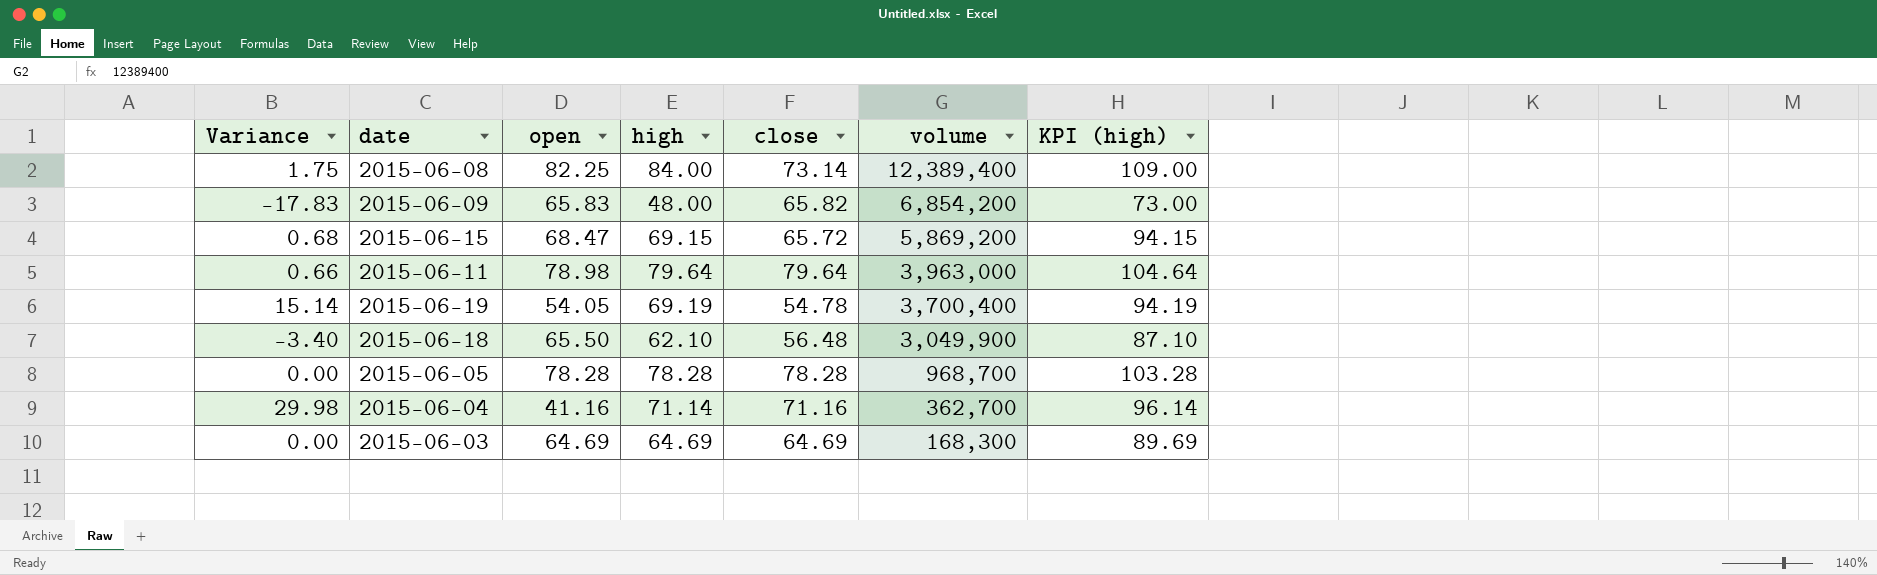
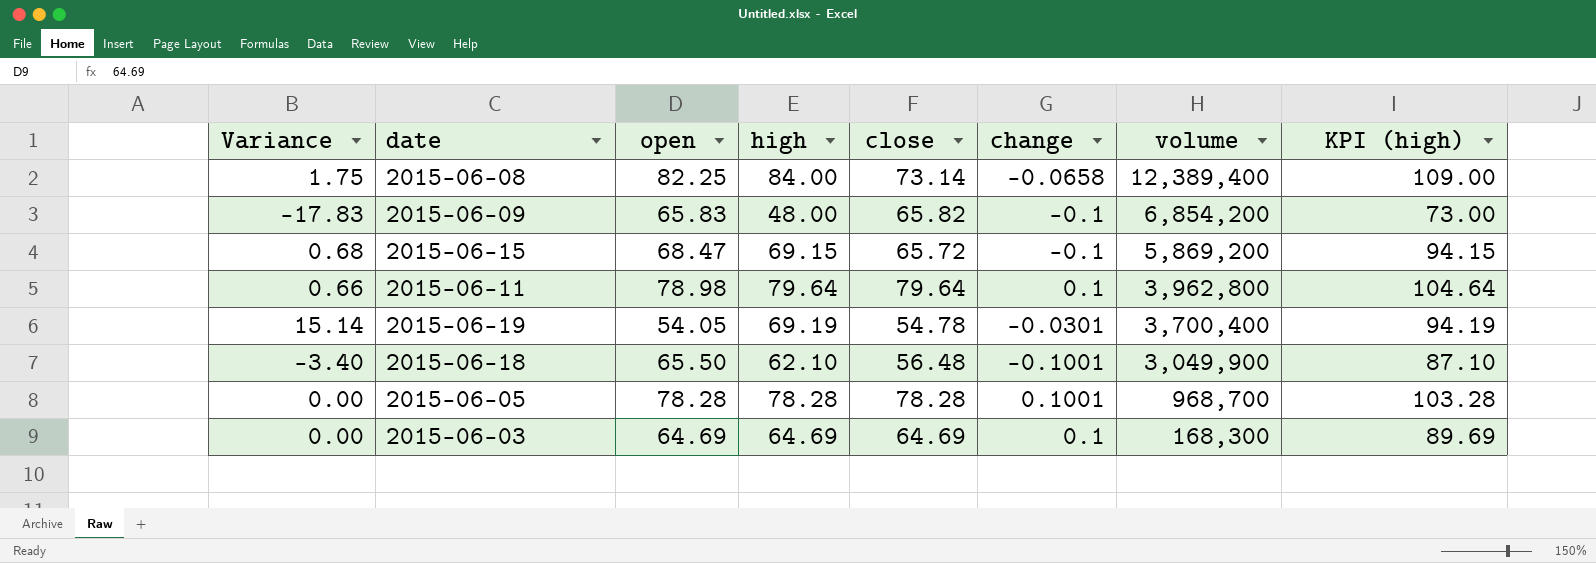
column change | position: none -> 6
row 2015-06-04: 29.98 | 41.16 | 71.14 | 71.16 | 362,700 | 96.14 -> none
2015-06-11 | volume: 3,963,000 -> 3,962,800

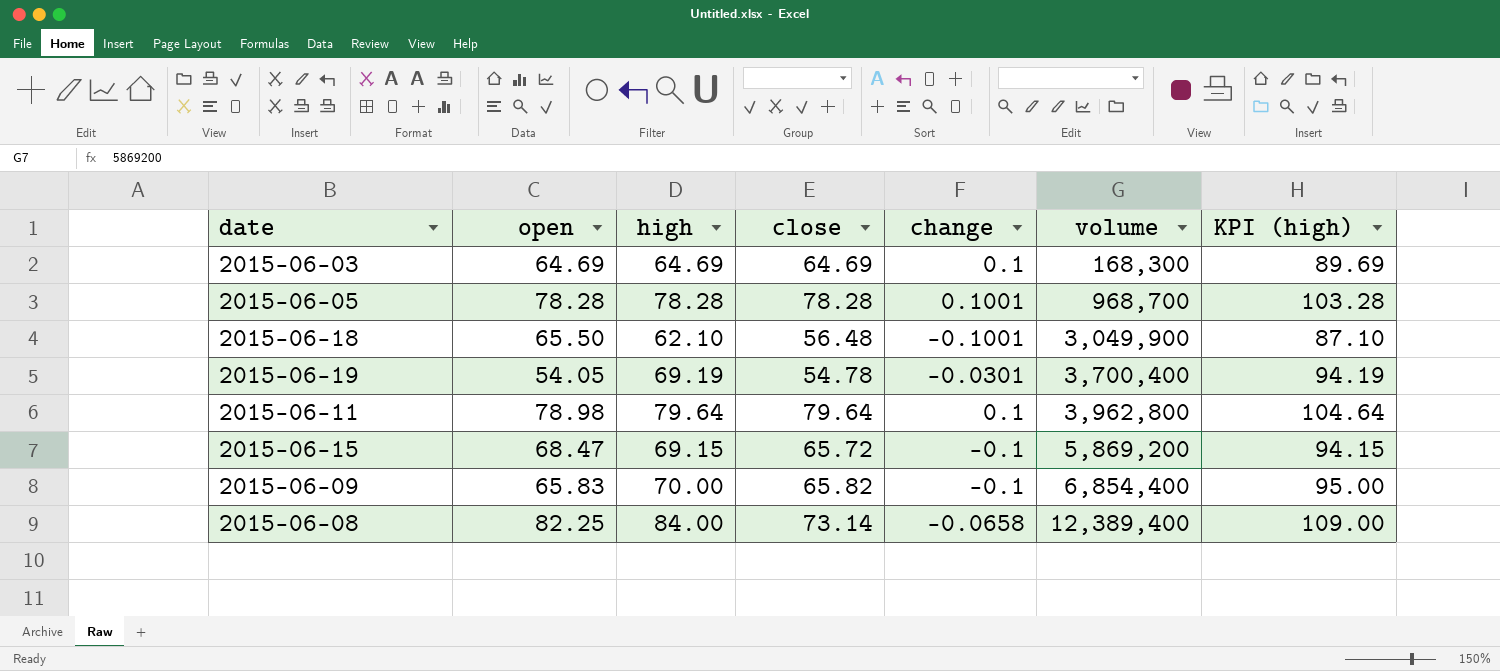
row order: volume descending -> volume ascending
column Variance | formula: [high] - [open] -> none
2015-06-09 | high: 48.00 -> 70.00
2015-06-09 | volume: 6,854,200 -> 6,854,400
2015-06-09 | KPI (high): 73.00 -> 95.00

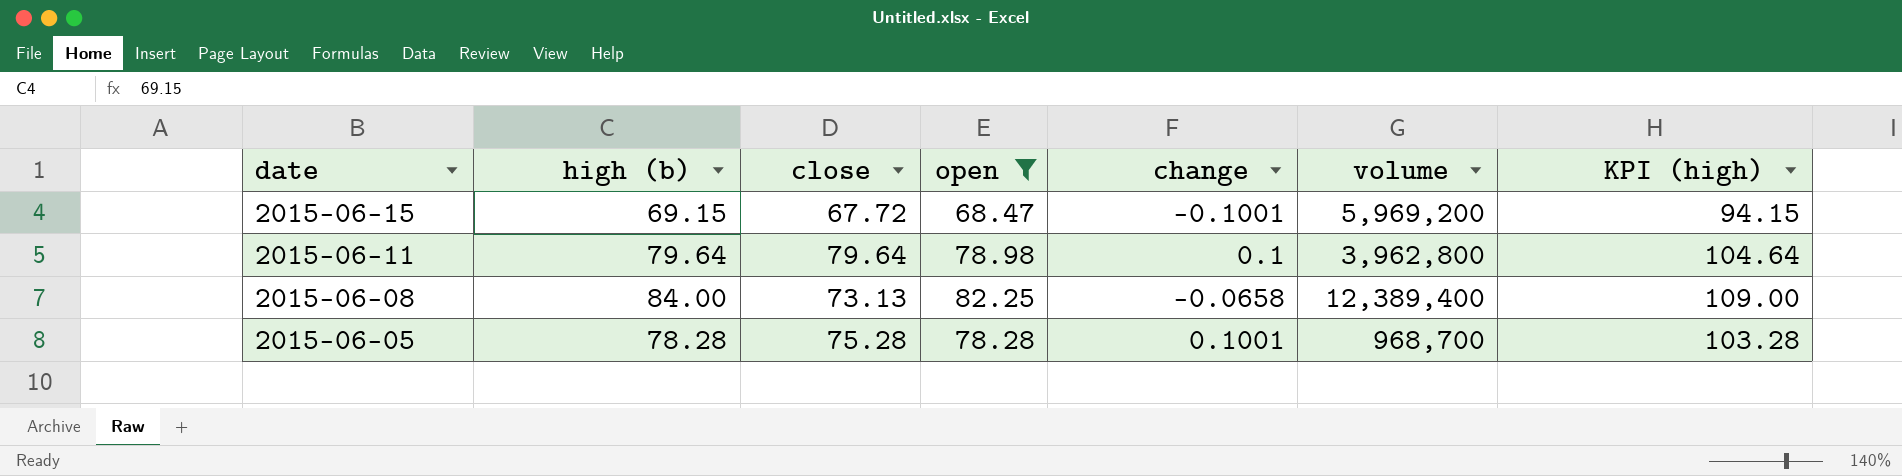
filter: none -> open >= 68.47
row order: volume ascending -> date descending
column name: high -> high (b)
column open | position: 2 -> 4
2015-06-15 | close: 65.72 -> 67.72
2015-06-15 | change: -0.1 -> -0.1001
2015-06-15 | volume: 5,869,200 -> 5,969,200
2015-06-08 | close: 73.14 -> 73.13
2015-06-05 | close: 78.28 -> 75.28

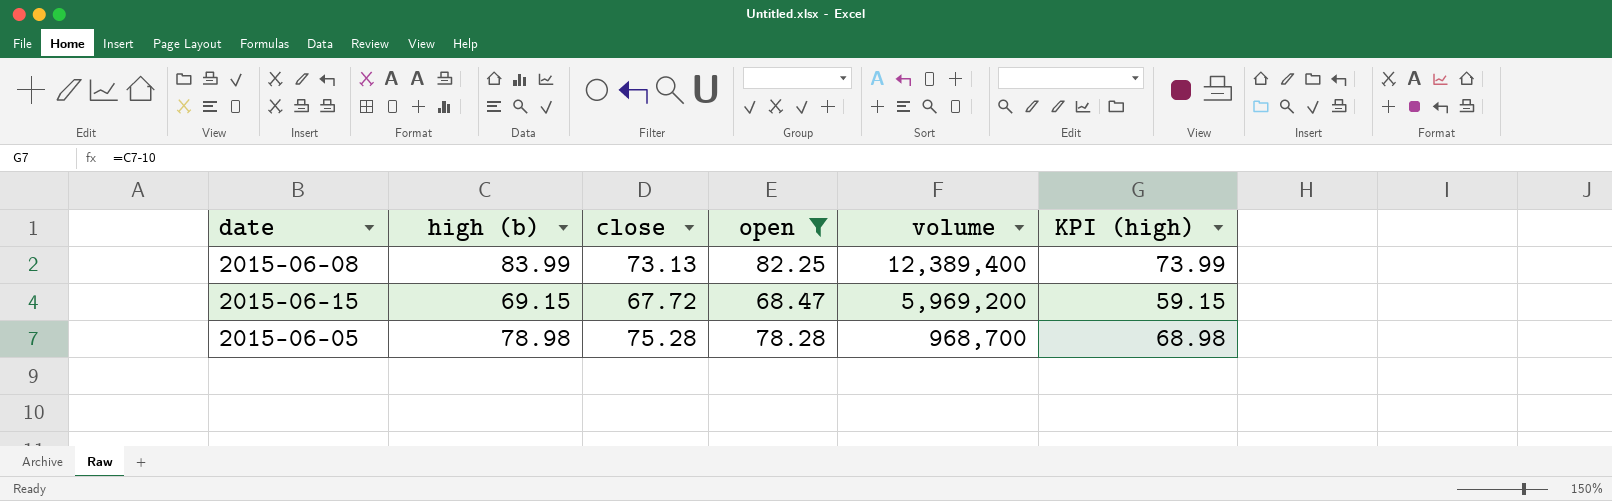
row order: date descending -> volume descending
column change | position: 5 -> none
column KPI (high) | formula: [high (b)] + 25 -> [high (b)] - 10
row 2015-06-11: 79.64 | 79.64 | 78.98 | 0.1 | 3,962,800 | 104.64 -> none
2015-06-08 | high (b): 84.00 -> 83.99
2015-06-05 | high (b): 78.28 -> 78.98

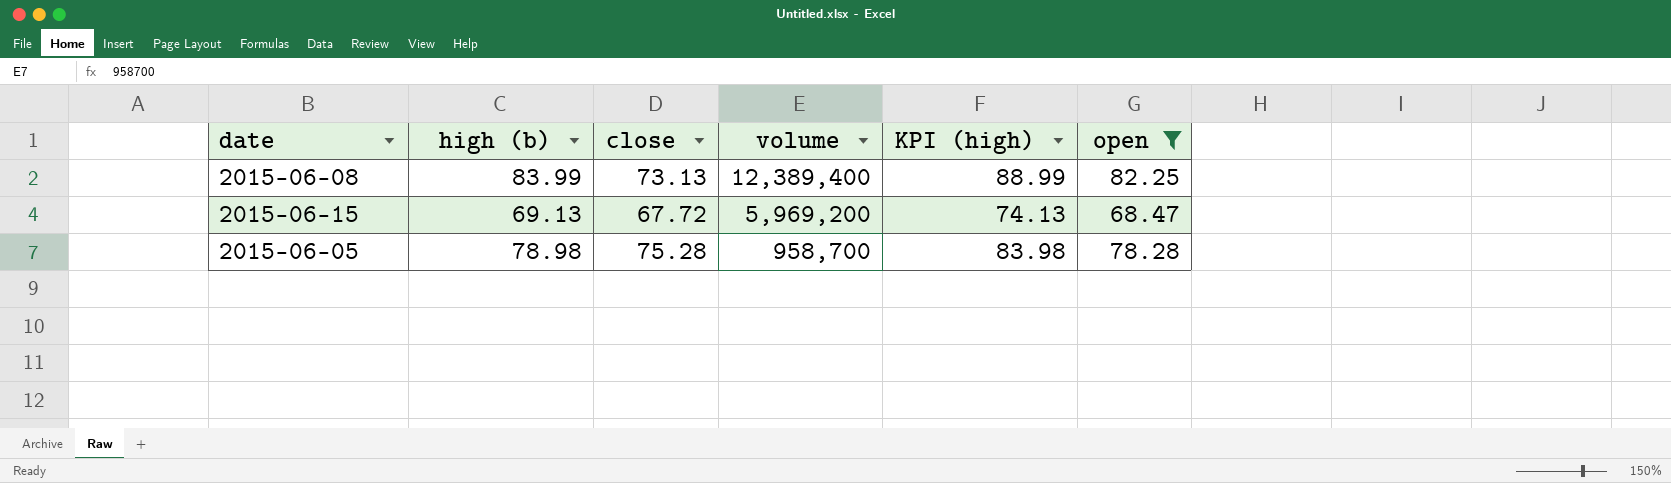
column KPI (high) | formula: [high (b)] - 10 -> [high (b)] + 5
column open | position: 4 -> 6
2015-06-15 | high (b): 69.15 -> 69.13
2015-06-05 | volume: 968,700 -> 958,700

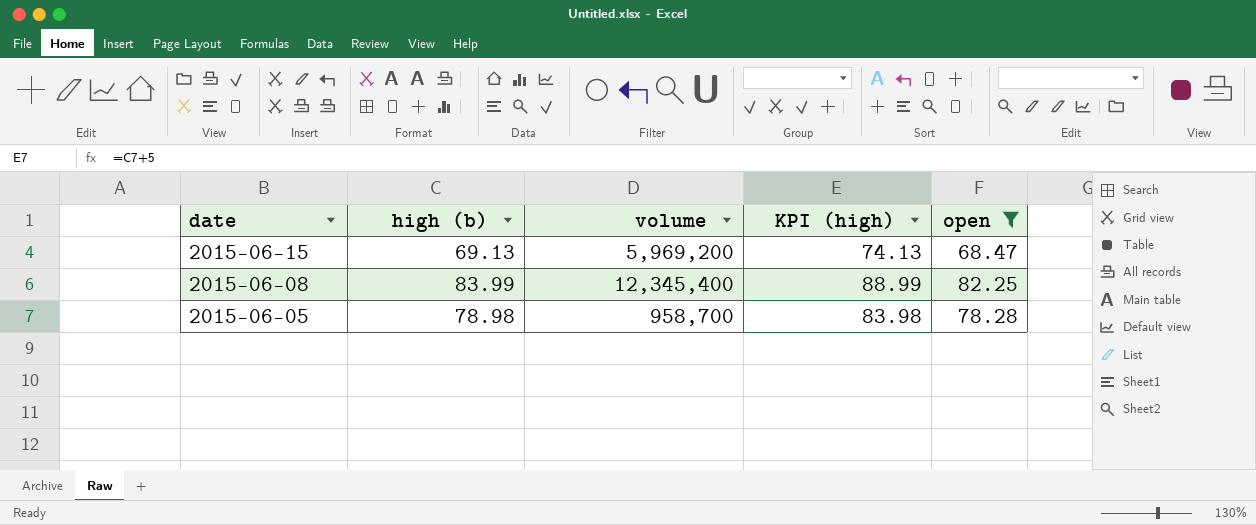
row order: volume descending -> date descending
column close | position: 3 -> none
2015-06-08 | volume: 12,389,400 -> 12,345,400

